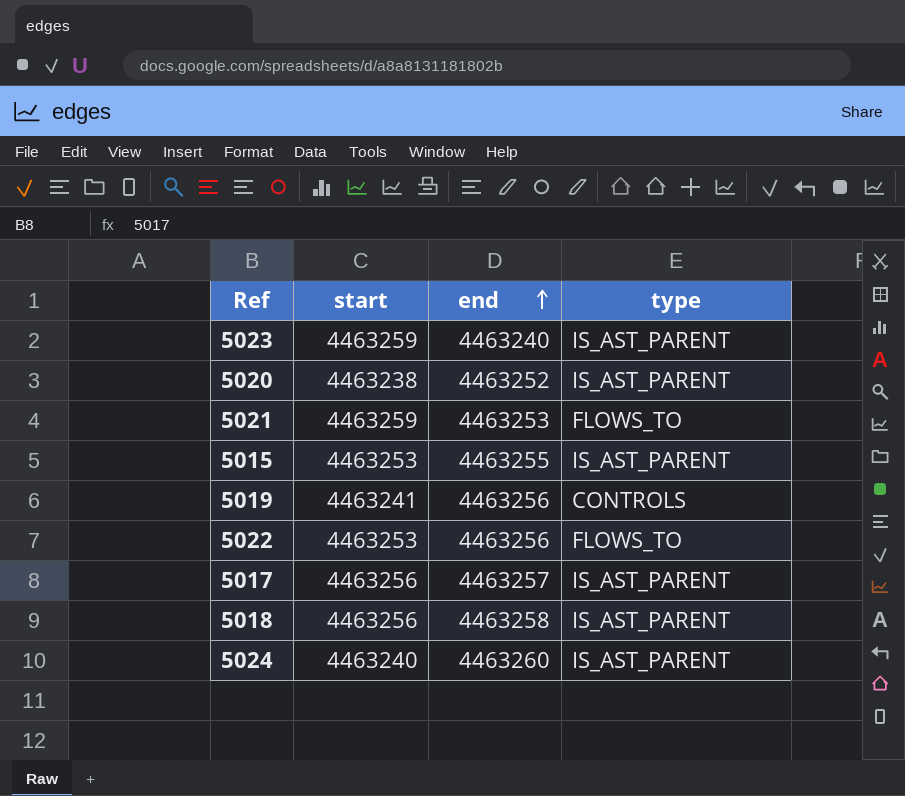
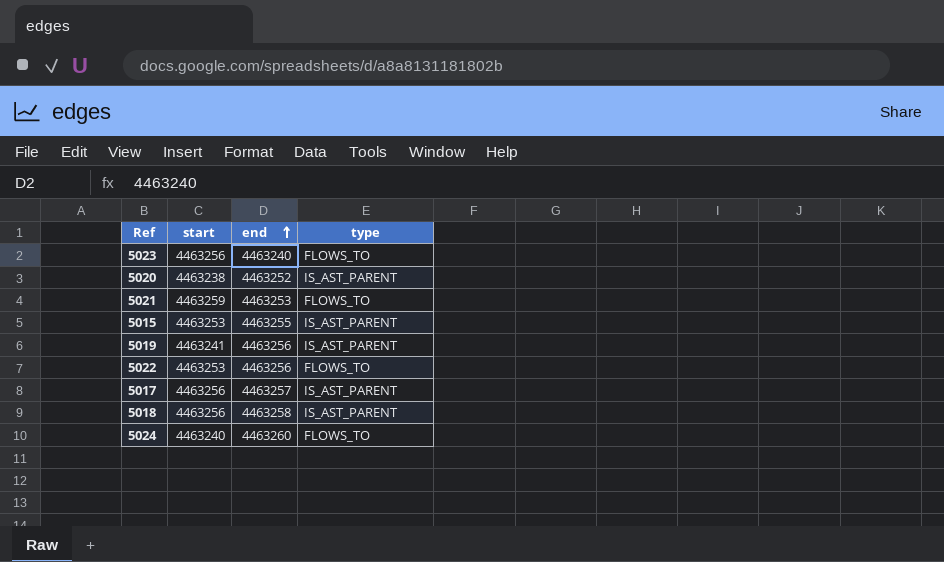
5023 | start: 4463259 -> 4463256
5023 | type: IS_AST_PARENT -> FLOWS_TO
5019 | type: CONTROLS -> IS_AST_PARENT
5024 | type: IS_AST_PARENT -> FLOWS_TO

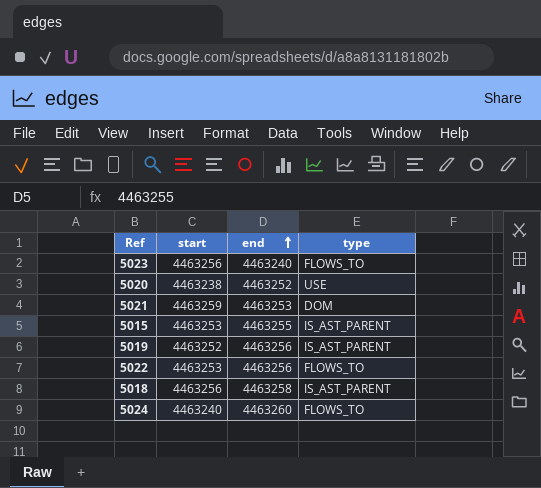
row 5017: 4463256 | 4463257 | IS_AST_PARENT -> none
5020 | type: IS_AST_PARENT -> USE
5021 | type: FLOWS_TO -> DOM
5019 | start: 4463241 -> 4463252

